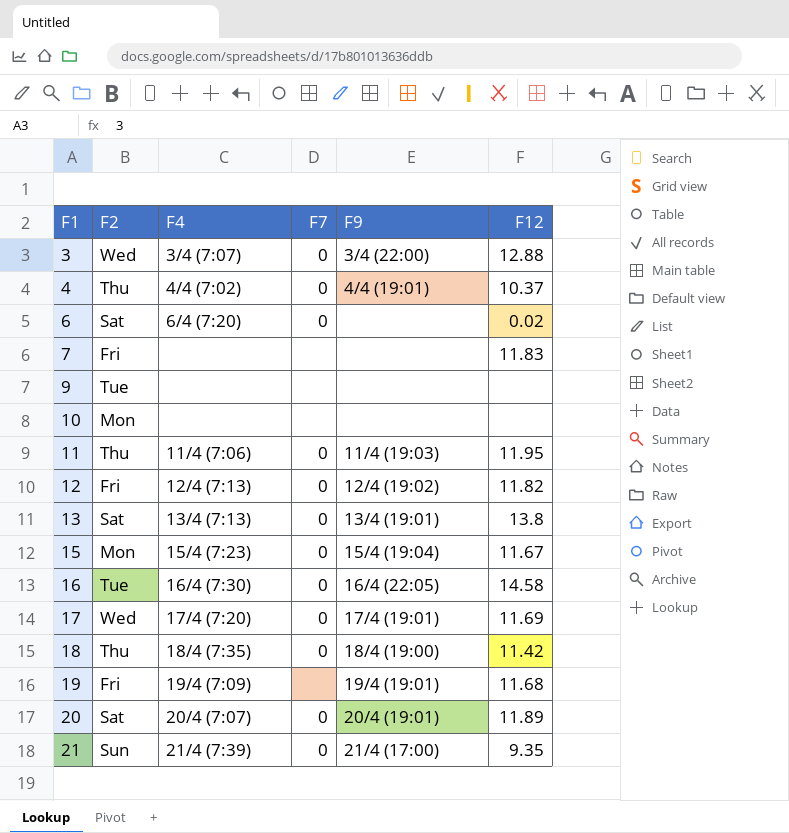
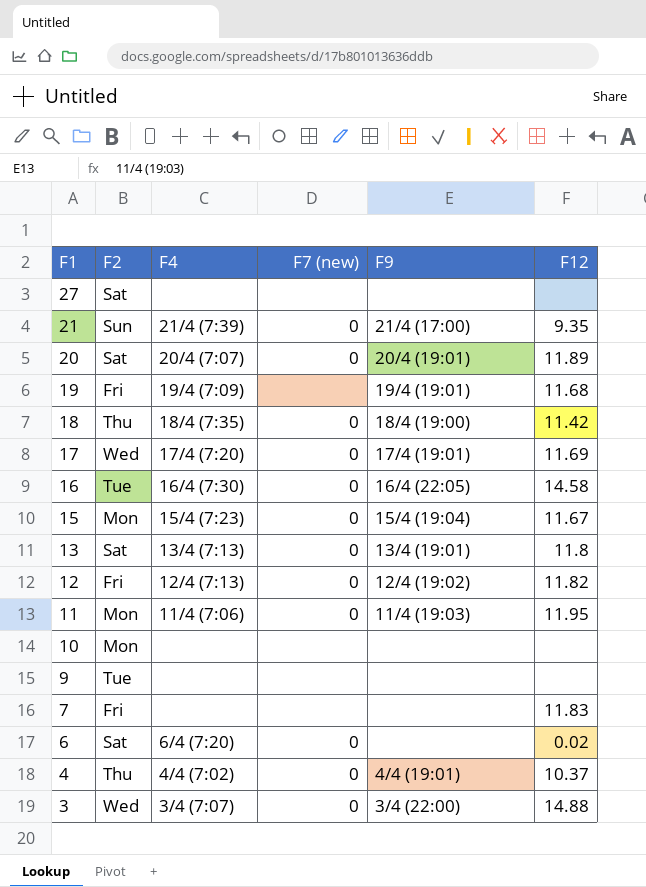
row order: F1 ascending -> F1 descending
column name: F7 -> F7 (new)
row 27: none -> Sat | none | none | none | none
13 | F12: 13.8 -> 11.8
11 | F2: Thu -> Mon
3 | F12: 12.88 -> 14.88

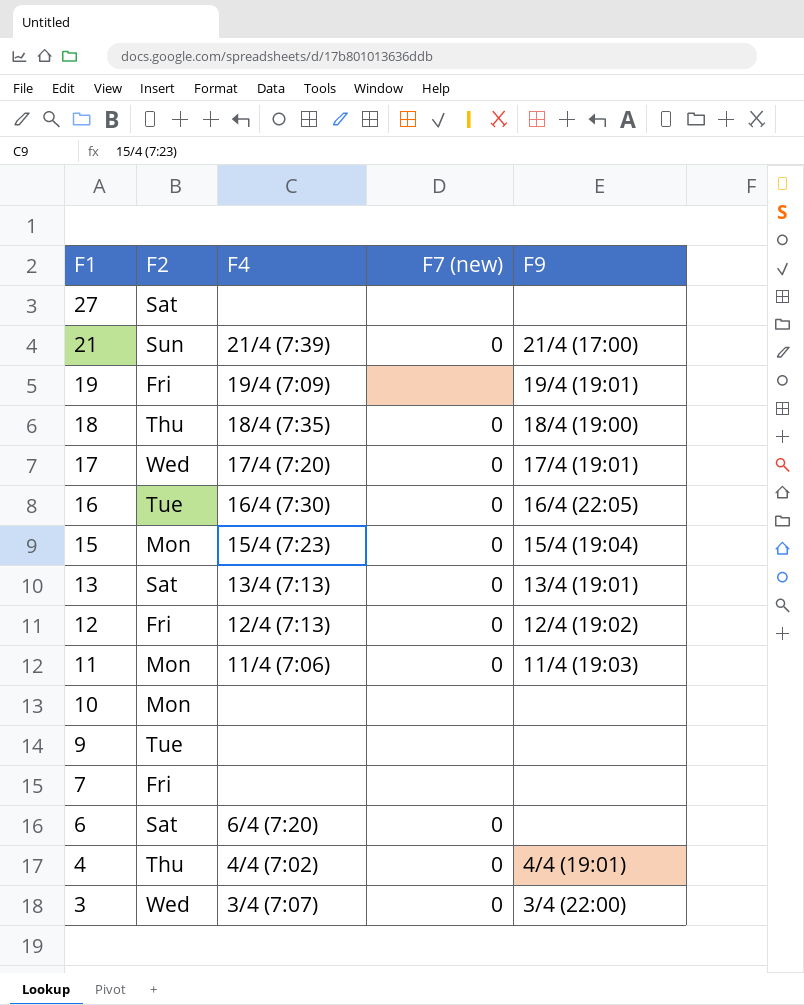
column F12 | position: 6 -> none
row 20: Sat | 20/4 (7:07) | 0 | 20/4 (19:01) | 11.89 -> none

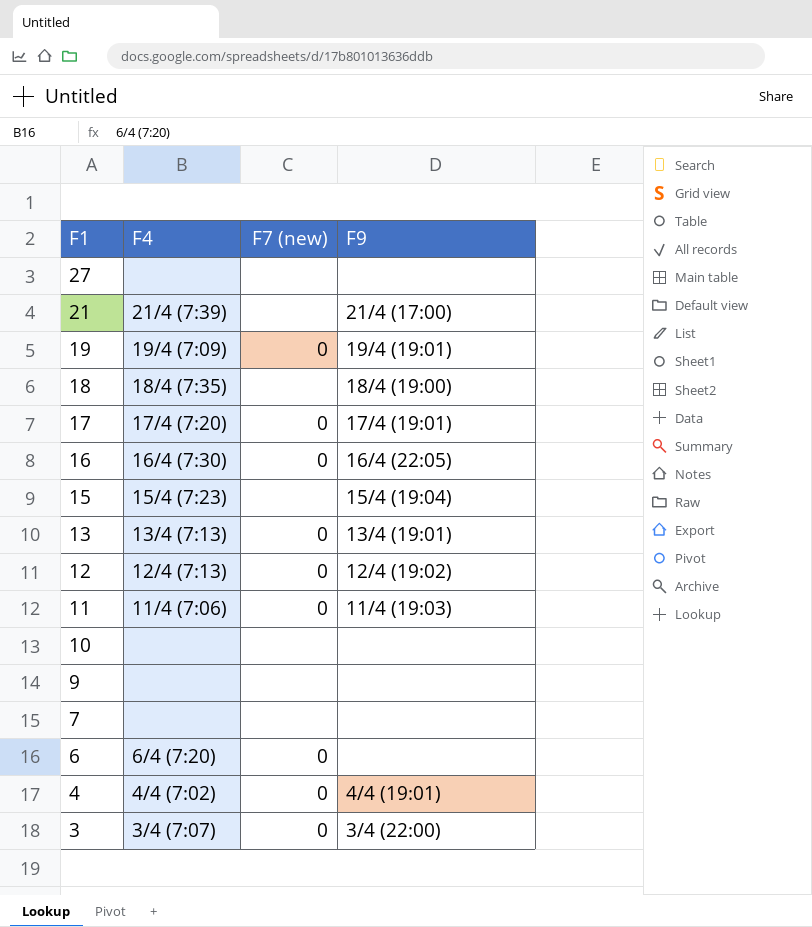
column F2 | position: 2 -> none
21 | F7 (new): 0 -> none
19 | F7 (new): none -> 0
18 | F7 (new): 0 -> none
15 | F7 (new): 0 -> none

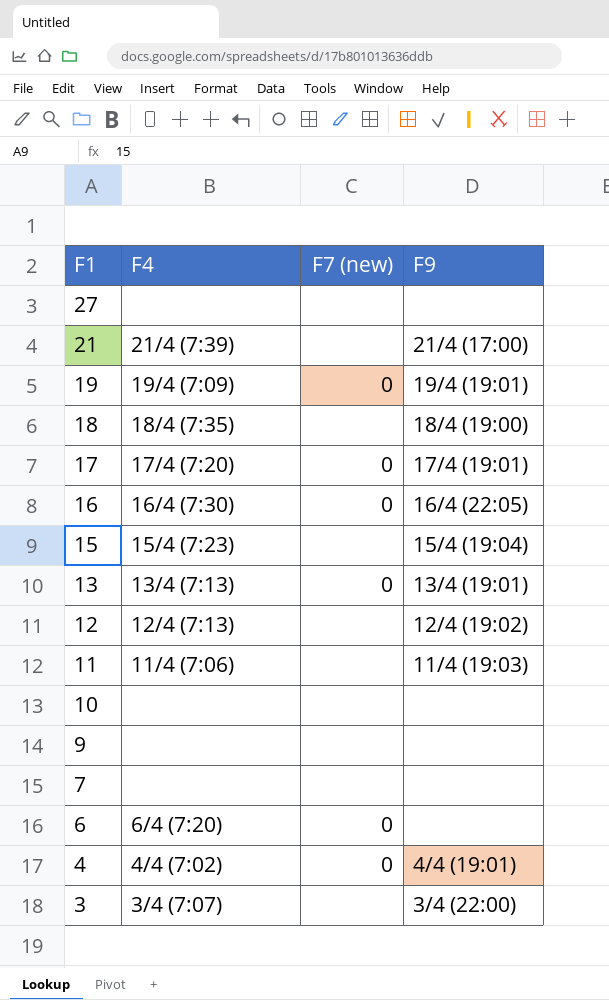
12 | F7 (new): 0 -> none
11 | F7 (new): 0 -> none
3 | F7 (new): 0 -> none

